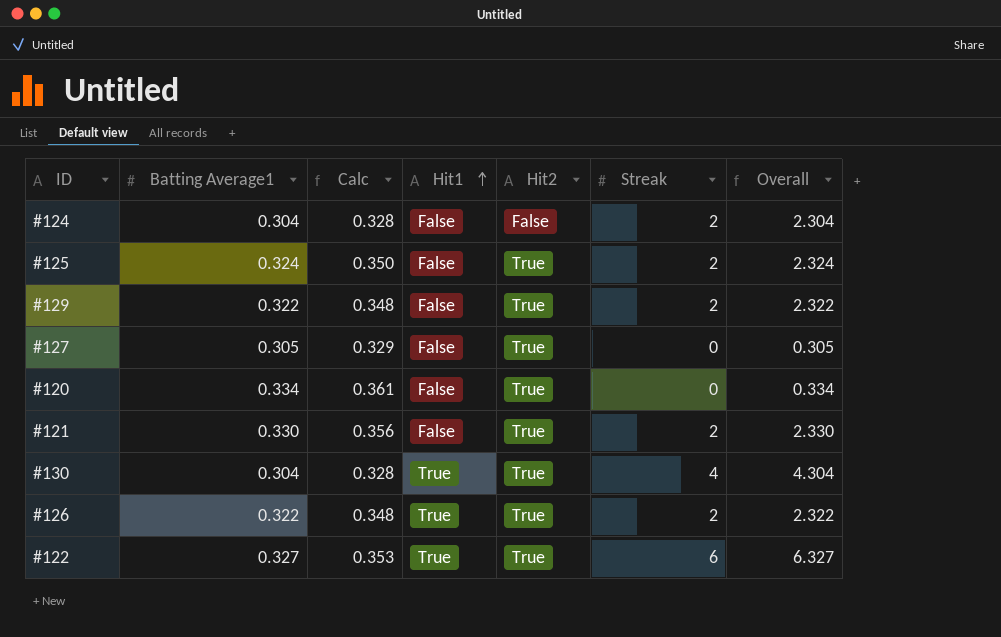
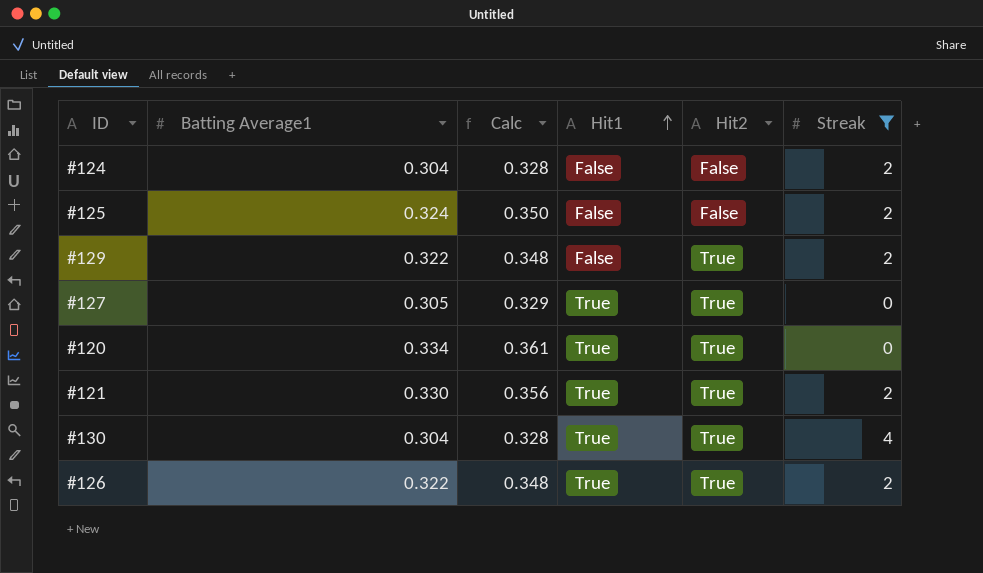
filter: none -> Streak != 6
column Overall | formula: [Batting Average1] + [Streak] -> none
#125 | Hit2: True -> False
#127 | Hit1: False -> True
#120 | Hit1: False -> True
#121 | Hit1: False -> True

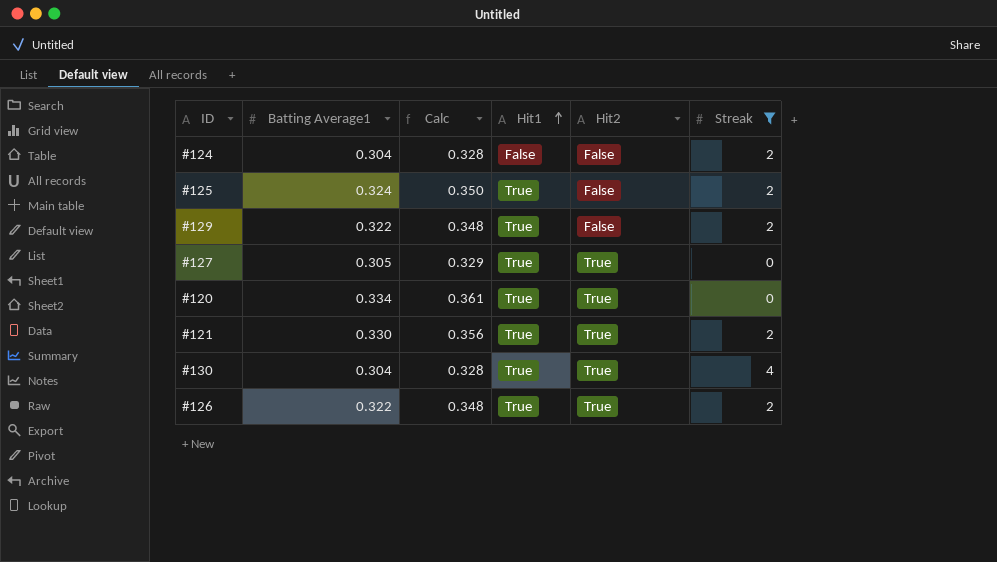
#125 | Hit1: False -> True
#129 | Hit1: False -> True
#129 | Hit2: True -> False

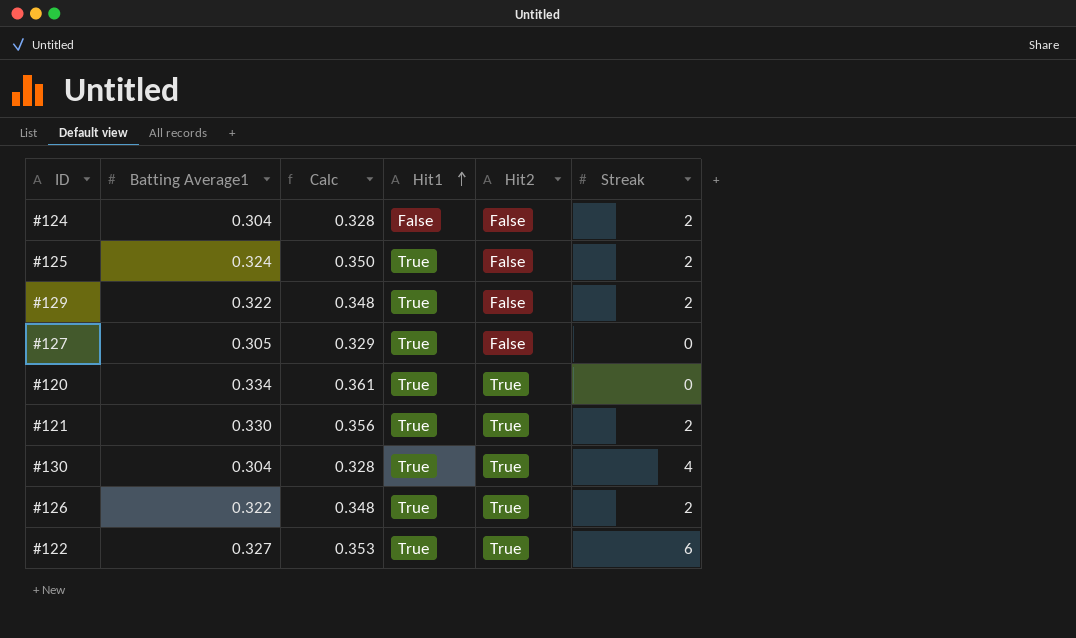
filter: Streak != 6 -> none
#127 | Hit2: True -> False

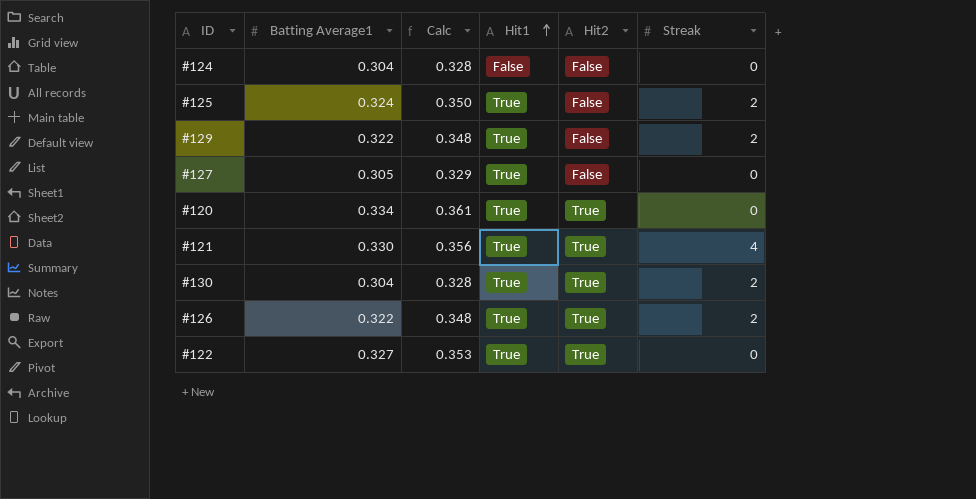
#124 | Streak: 2 -> 0
#121 | Streak: 2 -> 4
#130 | Streak: 4 -> 2
#122 | Streak: 6 -> 0

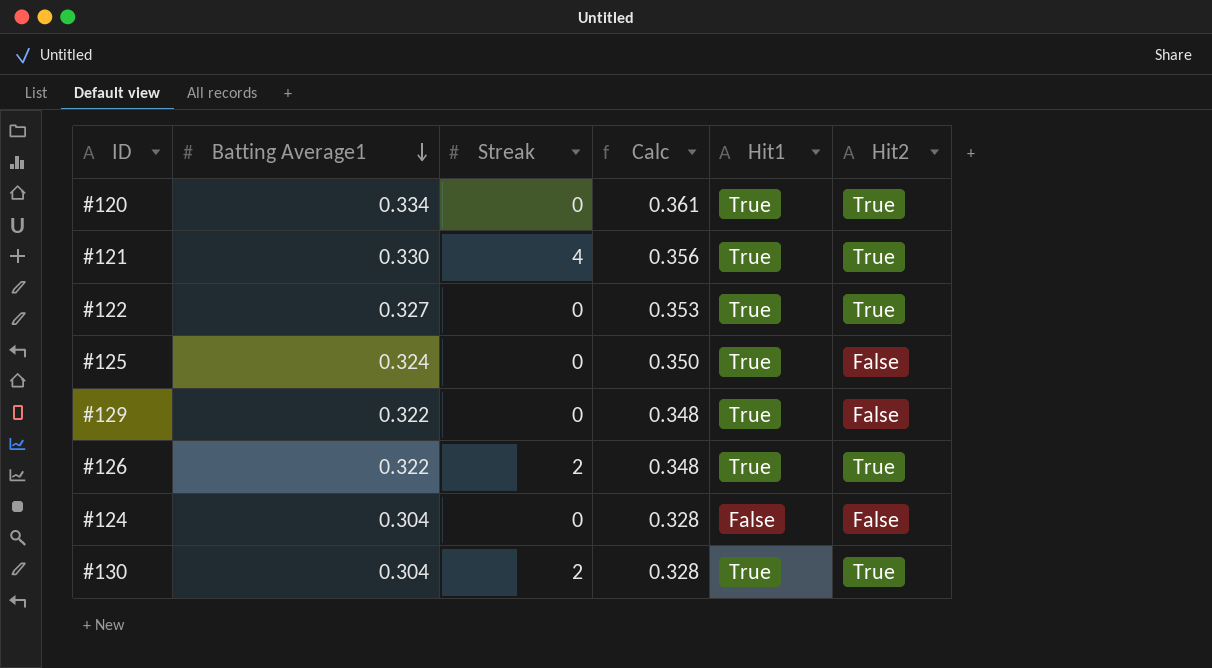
row order: Hit1 ascending -> Batting Average1 descending
column Streak | position: 6 -> 3
row #127: 0.305 | 0.329 | True | False | 0 -> none
#125 | Streak: 2 -> 0
#129 | Streak: 2 -> 0

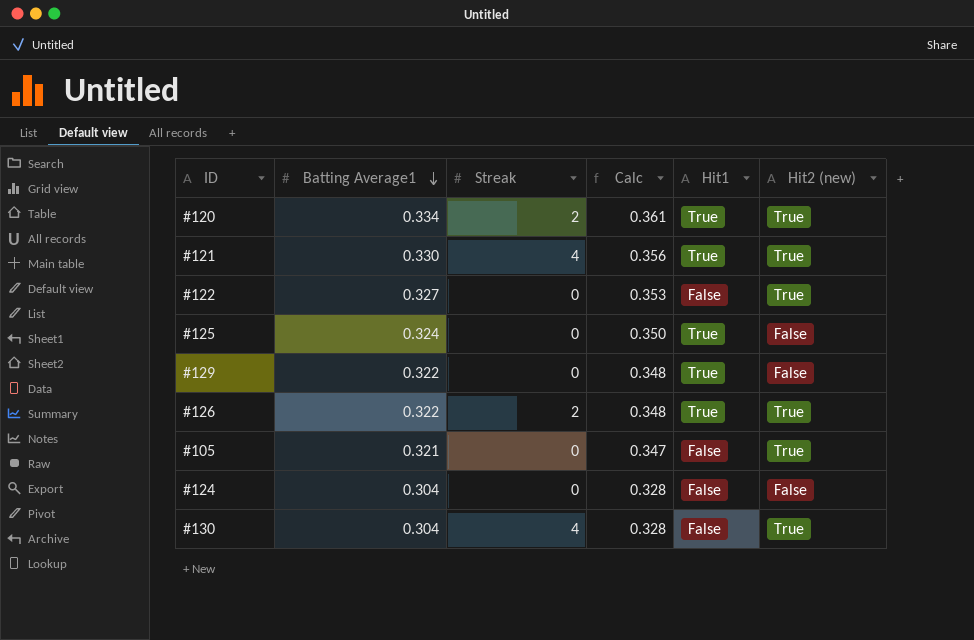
column name: Hit2 -> Hit2 (new)
#120 | Streak: 0 -> 2
#122 | Hit1: True -> False
row #105: none -> 0.321 | 0 | 0.347 | False | True
#130 | Streak: 2 -> 4
#130 | Hit1: True -> False

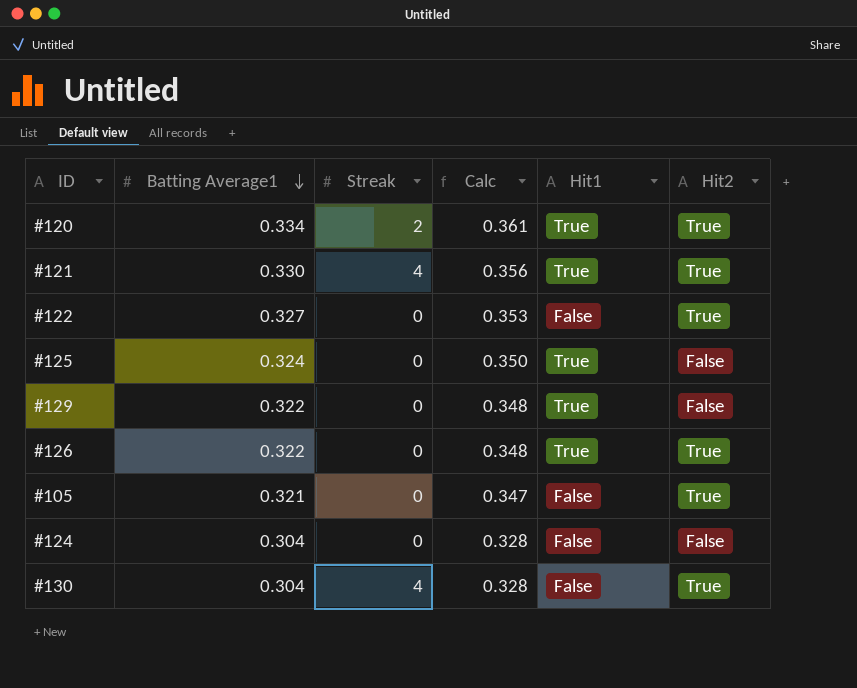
column name: Hit2 (new) -> Hit2
#126 | Streak: 2 -> 0

